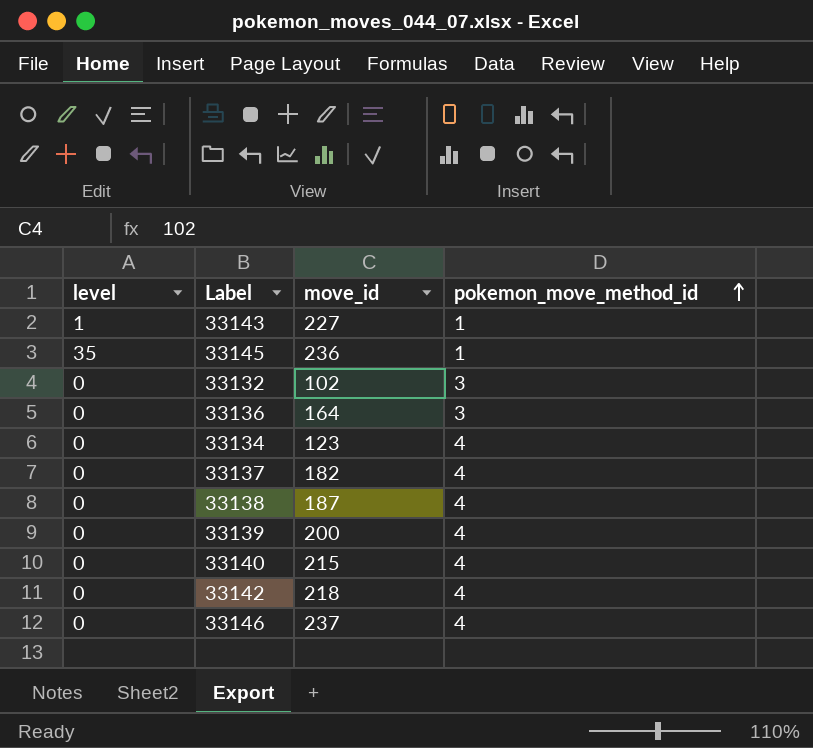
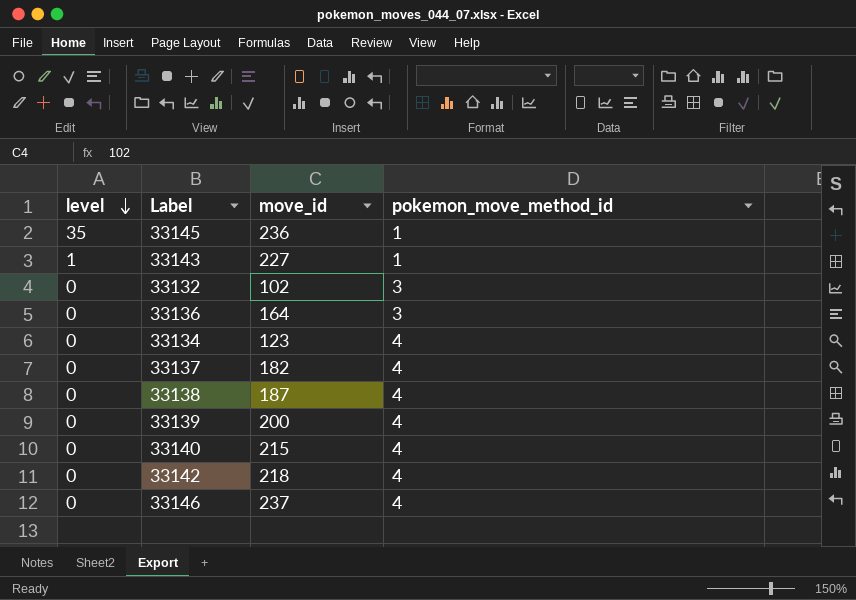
row order: pokemon_move_method_id ascending -> level descending

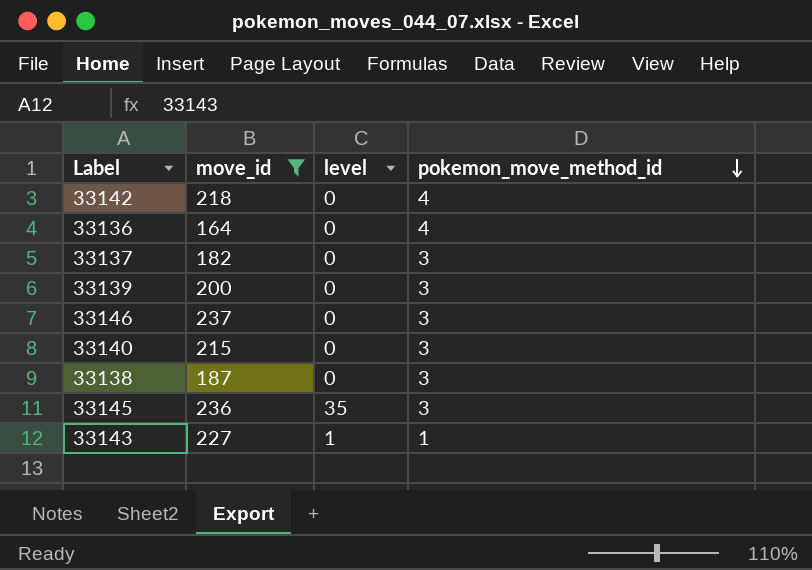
filter: none -> move_id >= 164
row order: level descending -> pokemon_move_method_id descending
column level | position: 1 -> 3
33136 | pokemon_move_method_id: 3 -> 4
33137 | pokemon_move_method_id: 4 -> 3
33139 | pokemon_move_method_id: 4 -> 3
33146 | pokemon_move_method_id: 4 -> 3
33140 | pokemon_move_method_id: 4 -> 3
33138 | pokemon_move_method_id: 4 -> 3
33145 | pokemon_move_method_id: 1 -> 3

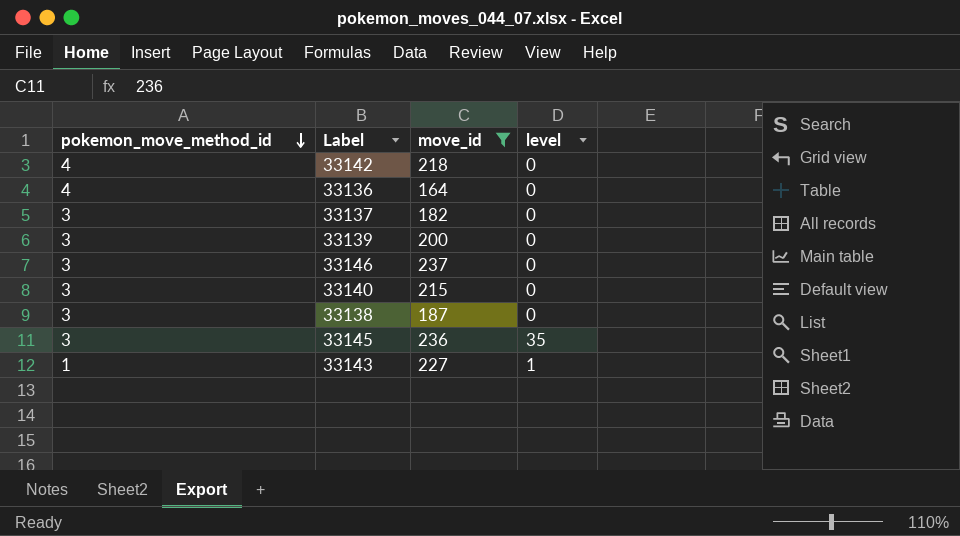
column pokemon_move_method_id | position: 4 -> 1

